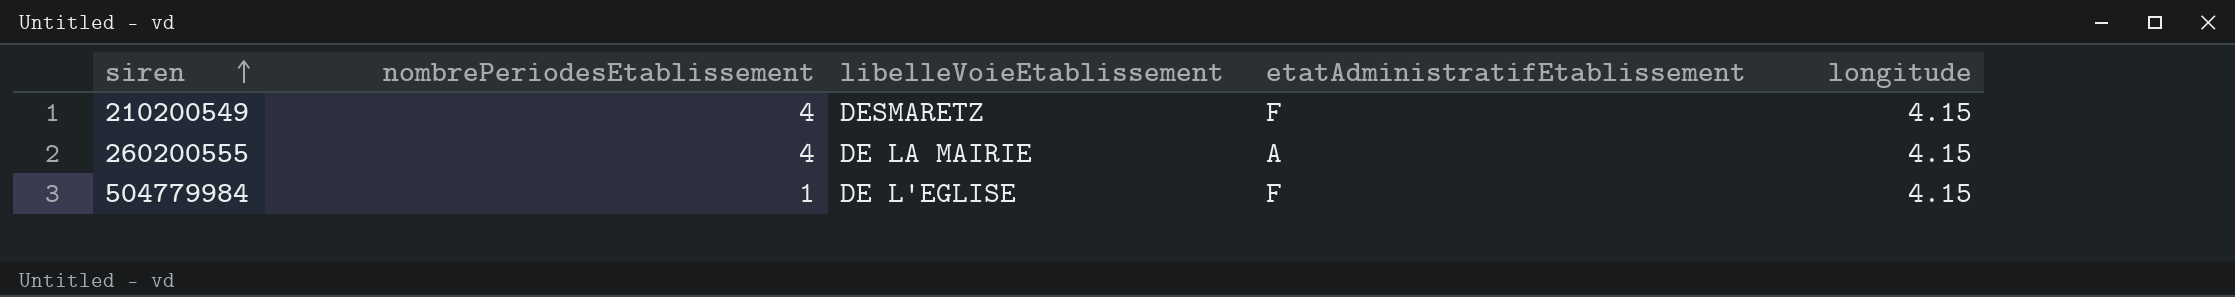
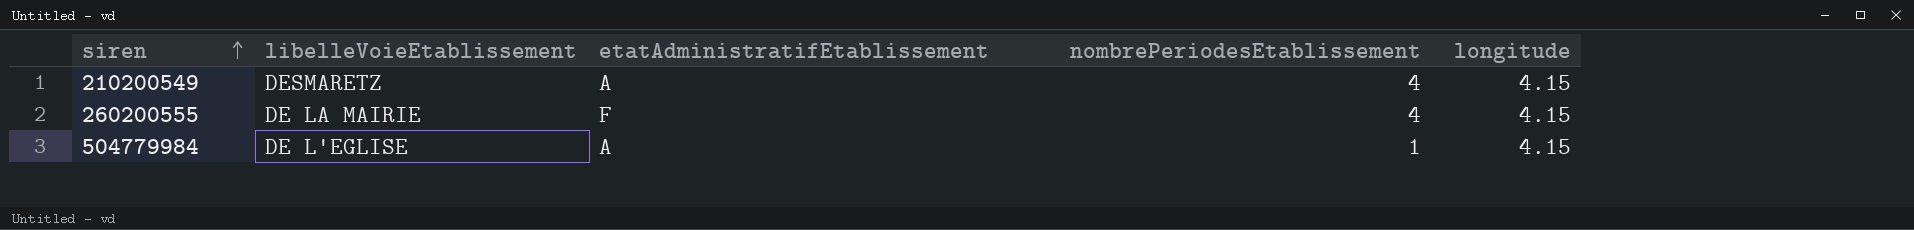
column nombrePeriodesEtablissement | position: 2 -> 4
210200549 | etatAdministratifEtablissement: F -> A
260200555 | etatAdministratifEtablissement: A -> F
504779984 | etatAdministratifEtablissement: F -> A

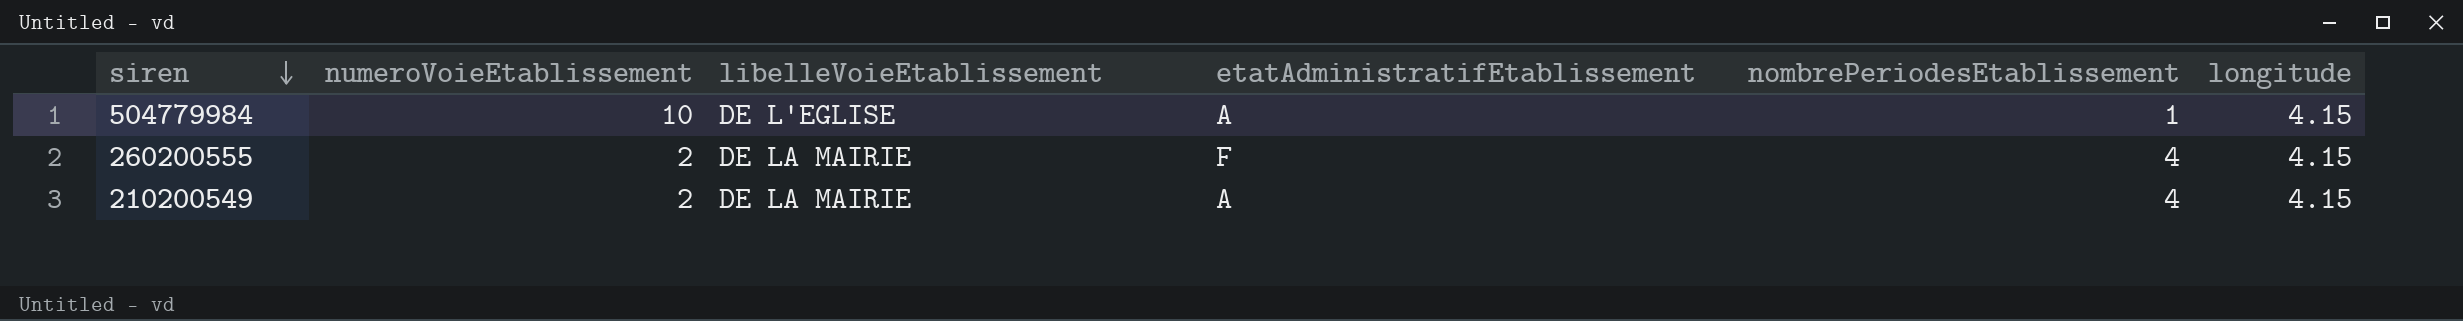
row order: siren ascending -> siren descending
column numeroVoieEtablissement | position: none -> 2
210200549 | libelleVoieEtablissement: DESMARETZ -> DE LA MAIRIE

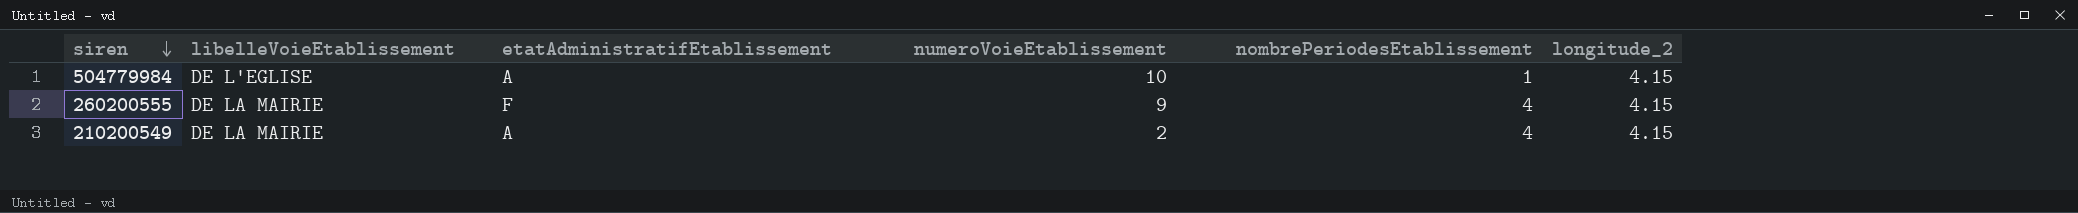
column numeroVoieEtablissement | position: 2 -> 4
column name: longitude -> longitude_2
260200555 | numeroVoieEtablissement: 2 -> 9

